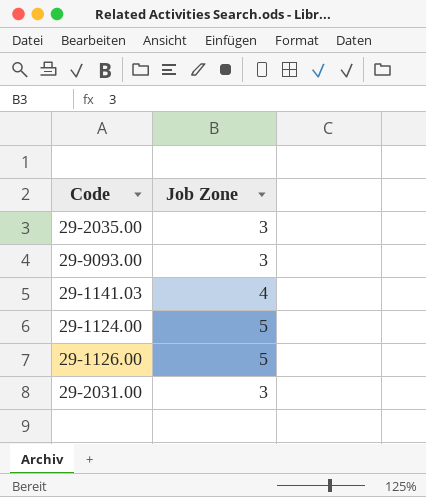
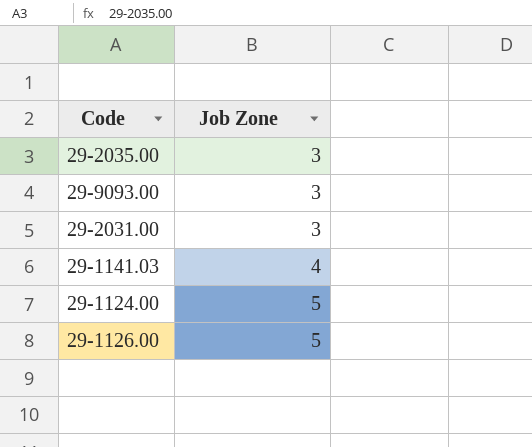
row order: none -> Job Zone ascending

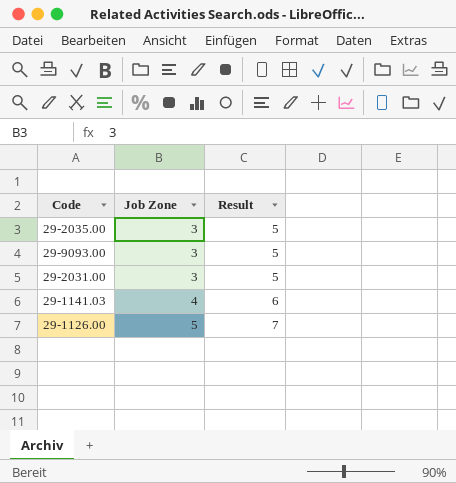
column Result | formula: none -> [Job Zone] + 2
row 29-1124.00: 5 -> none

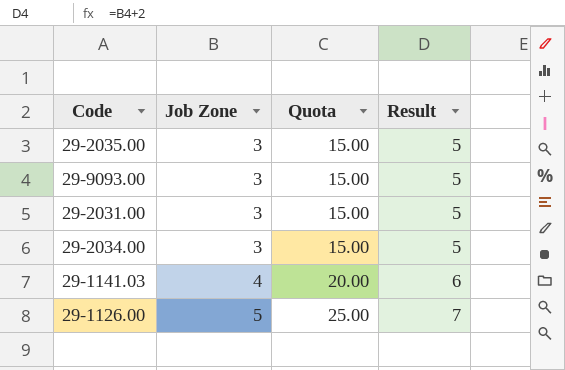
column Quota | formula: none -> [Job Zone] * 5
row 29-2034.00: none -> 3 | 15.00 | 5

